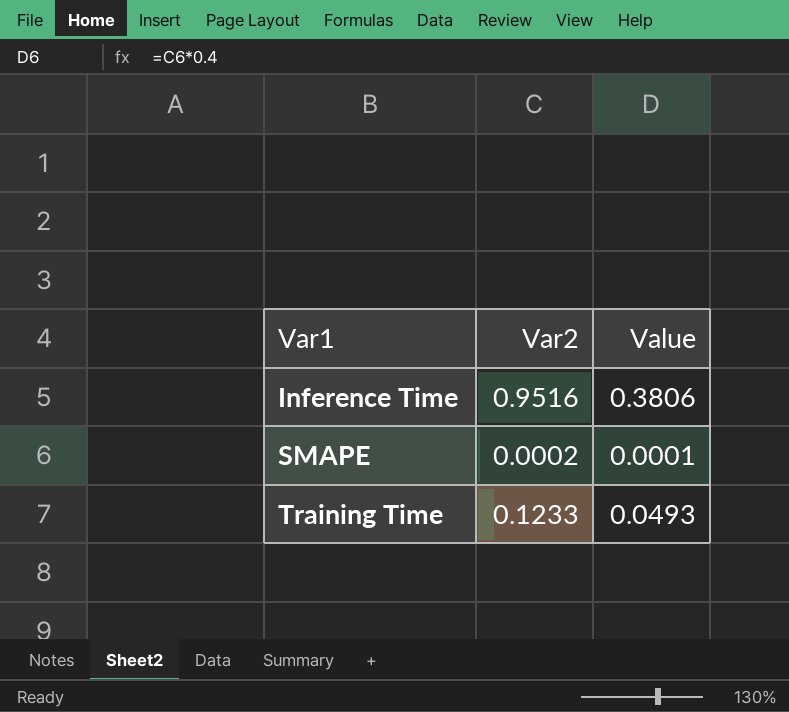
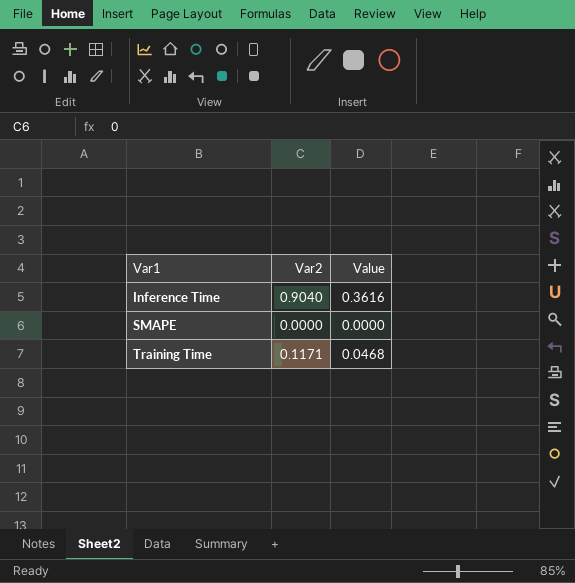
Inference Time | Var2: 0.9516 -> 0.9040
Inference Time | Value: 0.3806 -> 0.3616
SMAPE | Var2: 0.0002 -> 0.0000
SMAPE | Value: 0.0001 -> 0.0000
Training Time | Var2: 0.1233 -> 0.1171
Training Time | Value: 0.0493 -> 0.0468

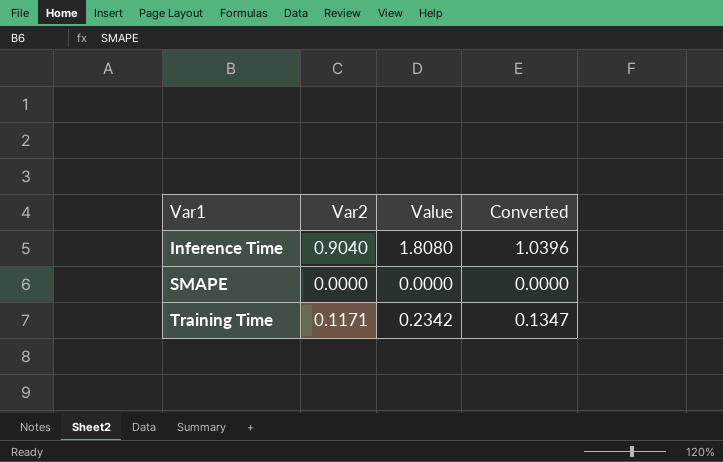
column Value | formula: [Var2] * 0.4 -> [Var2] * 2
column Converted | formula: none -> [Var2] * 1.15

